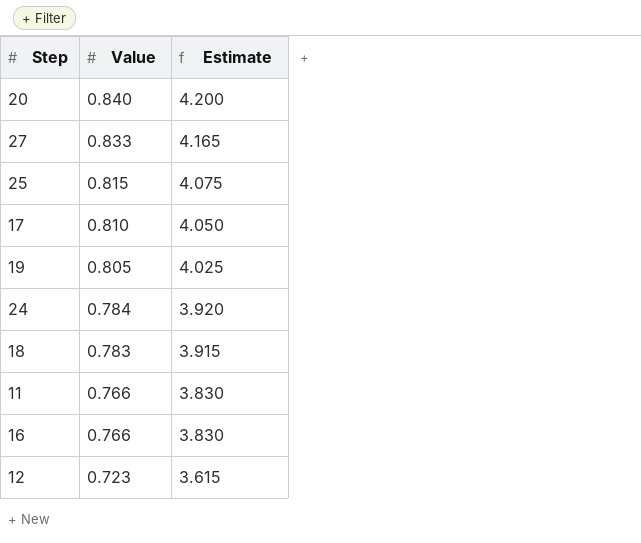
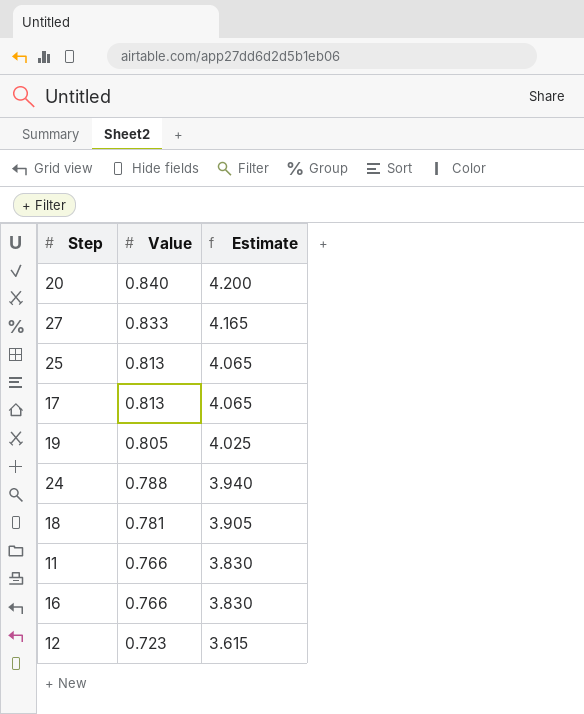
25 | Value: 0.815 -> 0.813
25 | Estimate: 4.075 -> 4.065
17 | Value: 0.810 -> 0.813
17 | Estimate: 4.050 -> 4.065
24 | Value: 0.784 -> 0.788
24 | Estimate: 3.920 -> 3.940
18 | Value: 0.783 -> 0.781
18 | Estimate: 3.915 -> 3.905

